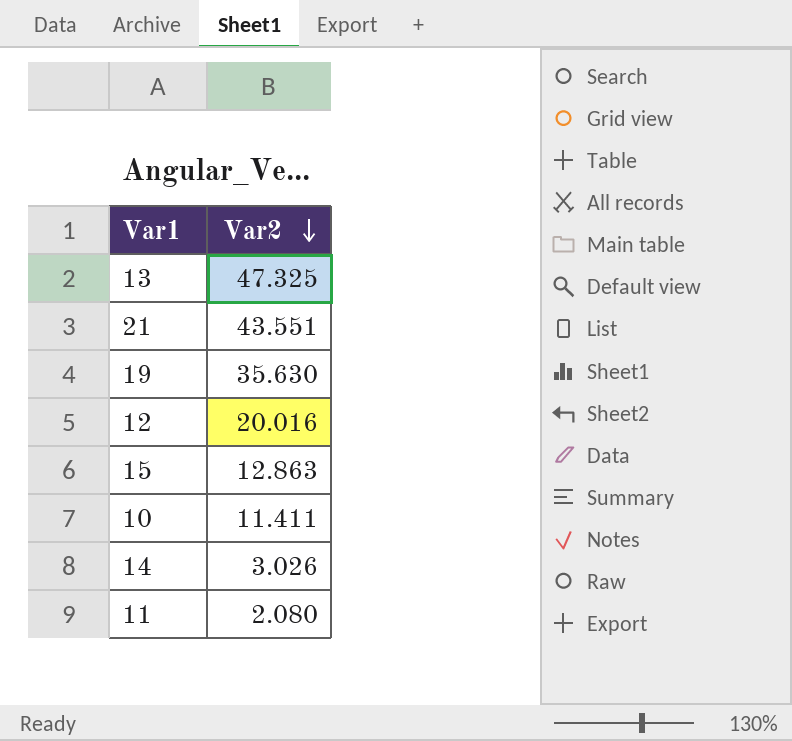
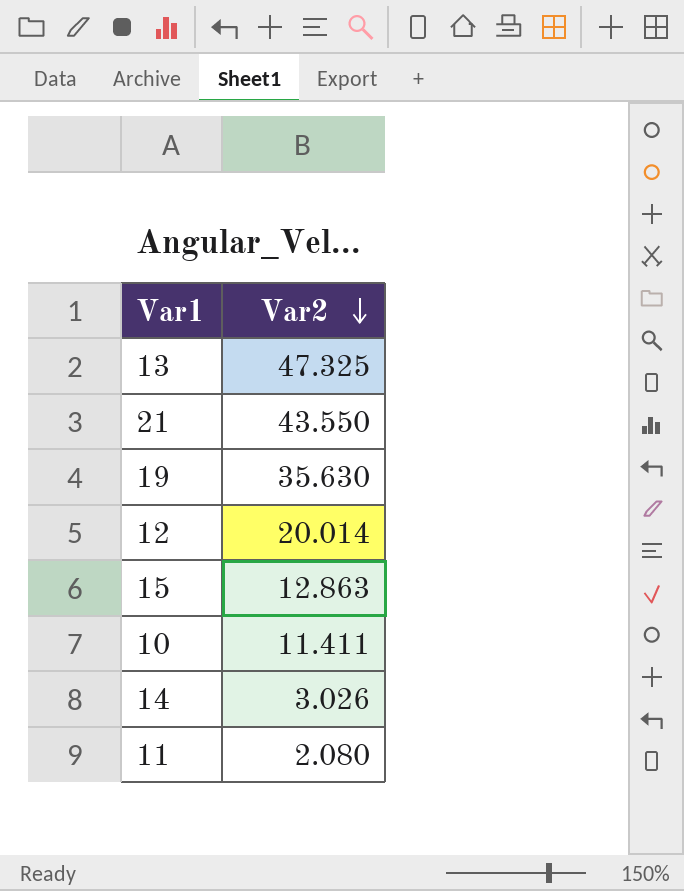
21 | Var2: 43.551 -> 43.550
12 | Var2: 20.016 -> 20.014

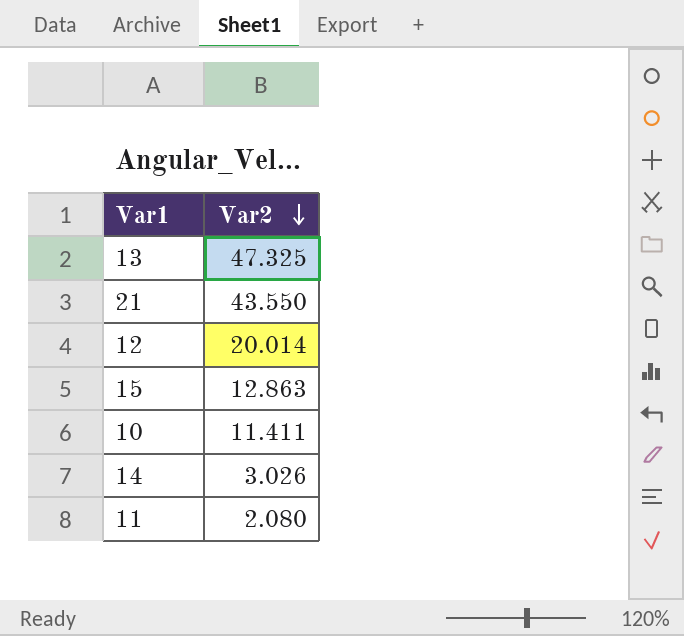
row 19: 35.630 -> none

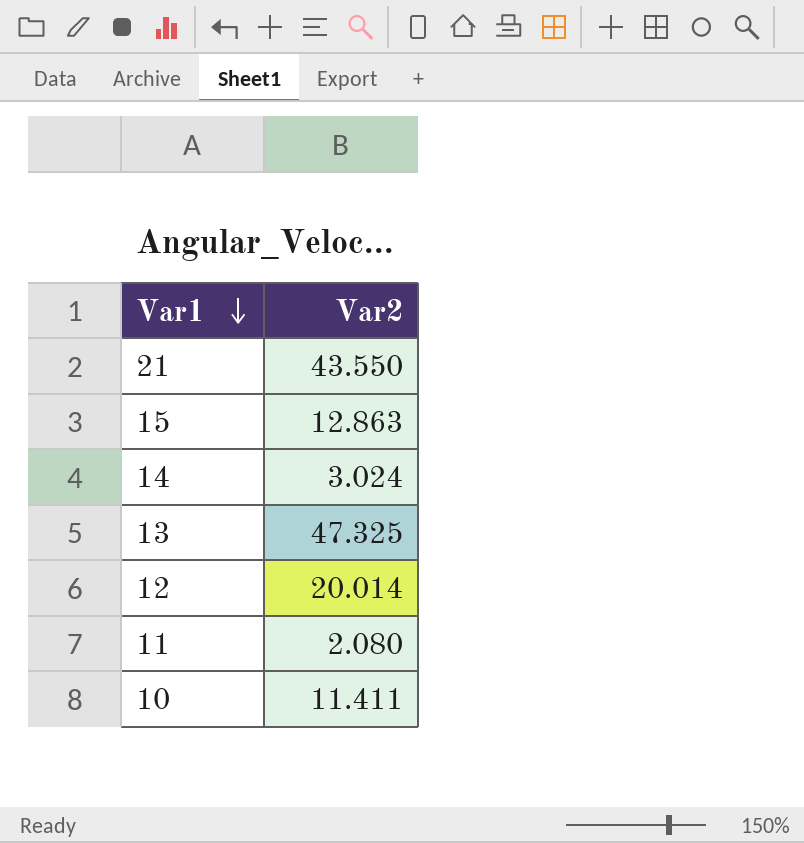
row order: Var2 descending -> Var1 descending
14 | Var2: 3.026 -> 3.024

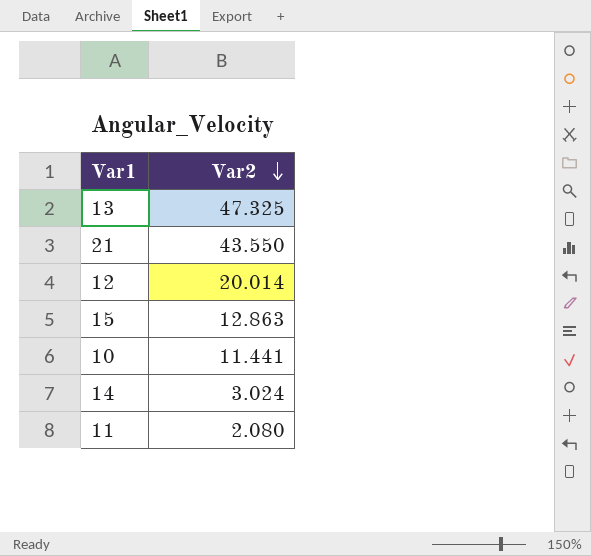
row order: Var1 descending -> Var2 descending
10 | Var2: 11.411 -> 11.441

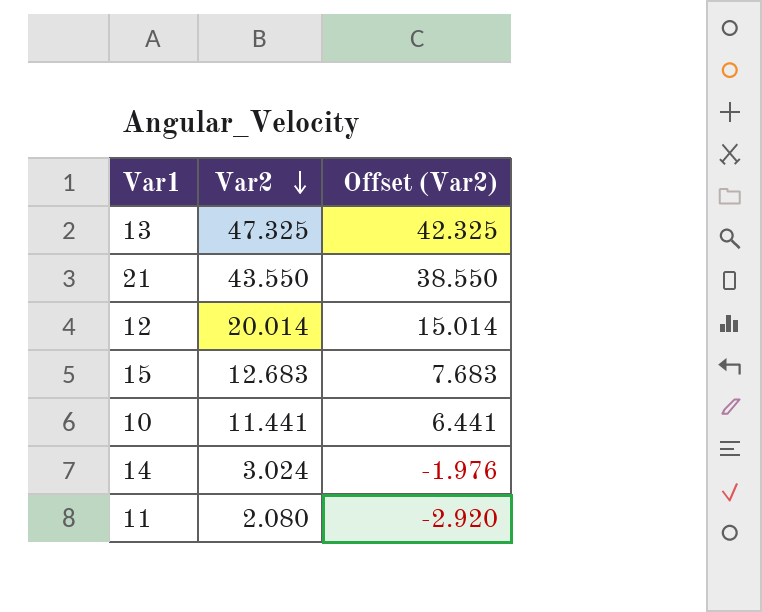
column Offset (Var2) | formula: none -> [Var2] - 5
15 | Var2: 12.863 -> 12.683

